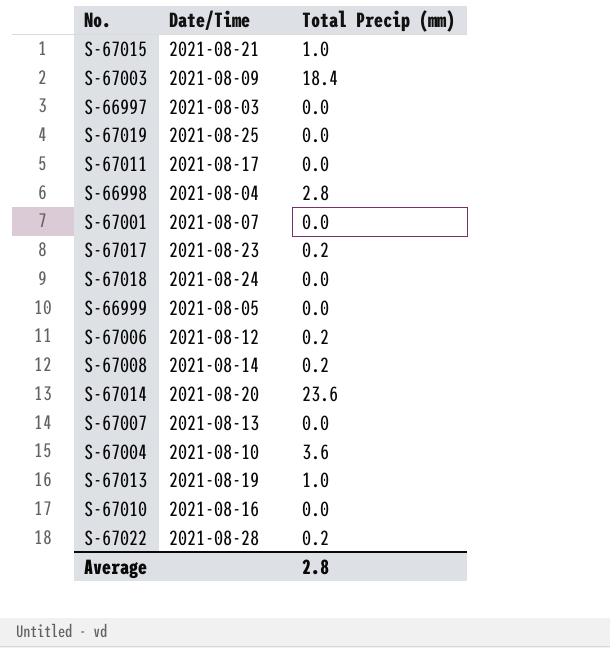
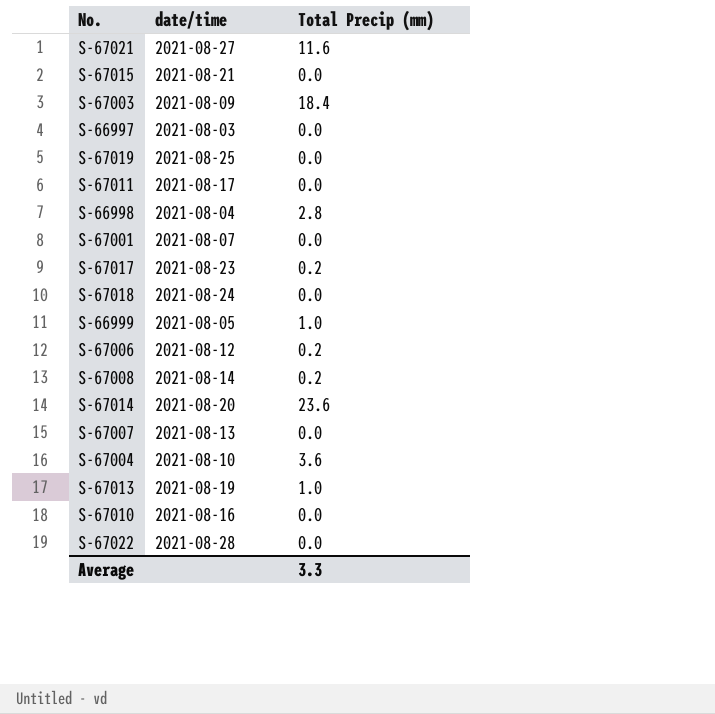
column name: Date/Time -> date/time
row S-67021: none -> 2021-08-27 | 11.6
S-67015 | Total Precip (mm): 1.0 -> 0.0
S-66999 | Total Precip (mm): 0.0 -> 1.0
S-67022 | Total Precip (mm): 0.2 -> 0.0
Average | Total Precip (mm): 2.8 -> 3.3

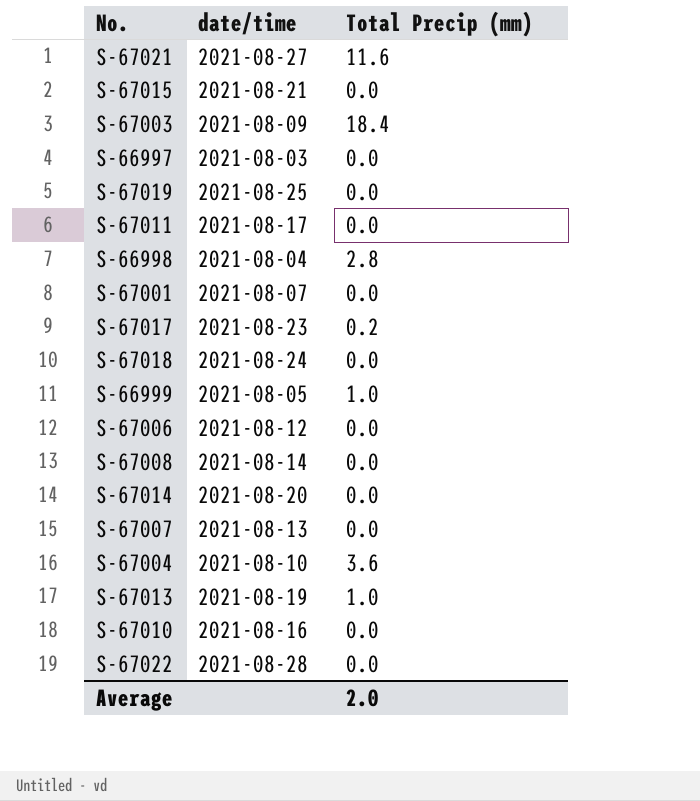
S-67006 | Total Precip (mm): 0.2 -> 0.0
S-67008 | Total Precip (mm): 0.2 -> 0.0
S-67014 | Total Precip (mm): 23.6 -> 0.0
Average | Total Precip (mm): 3.3 -> 2.0

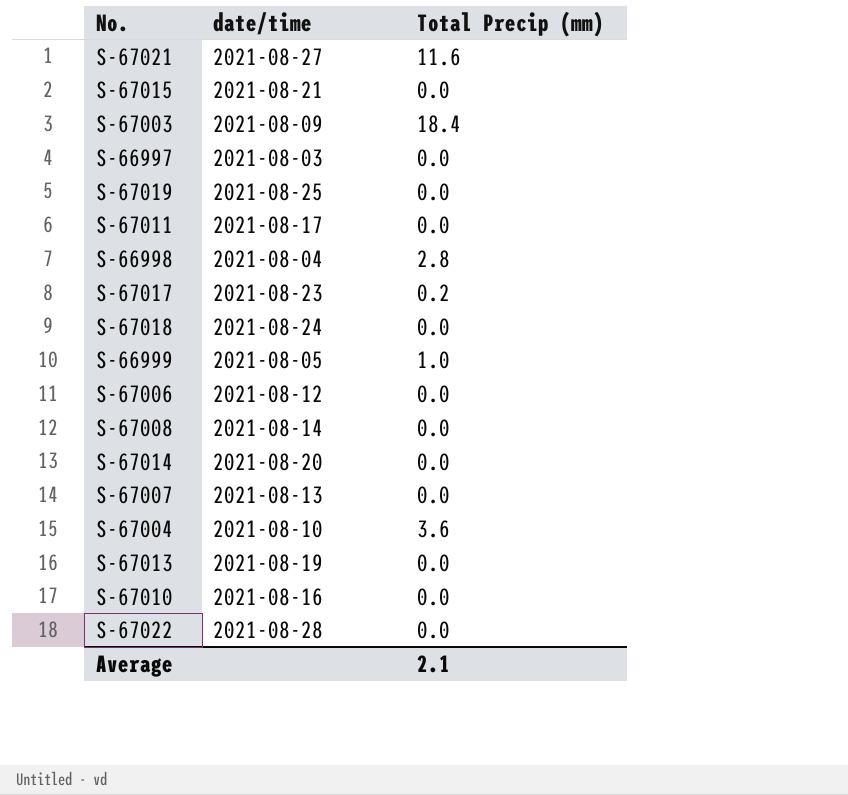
row S-67001: 2021-08-07 | 0.0 -> none
S-67013 | Total Precip (mm): 1.0 -> 0.0
Average | Total Precip (mm): 2.0 -> 2.1

